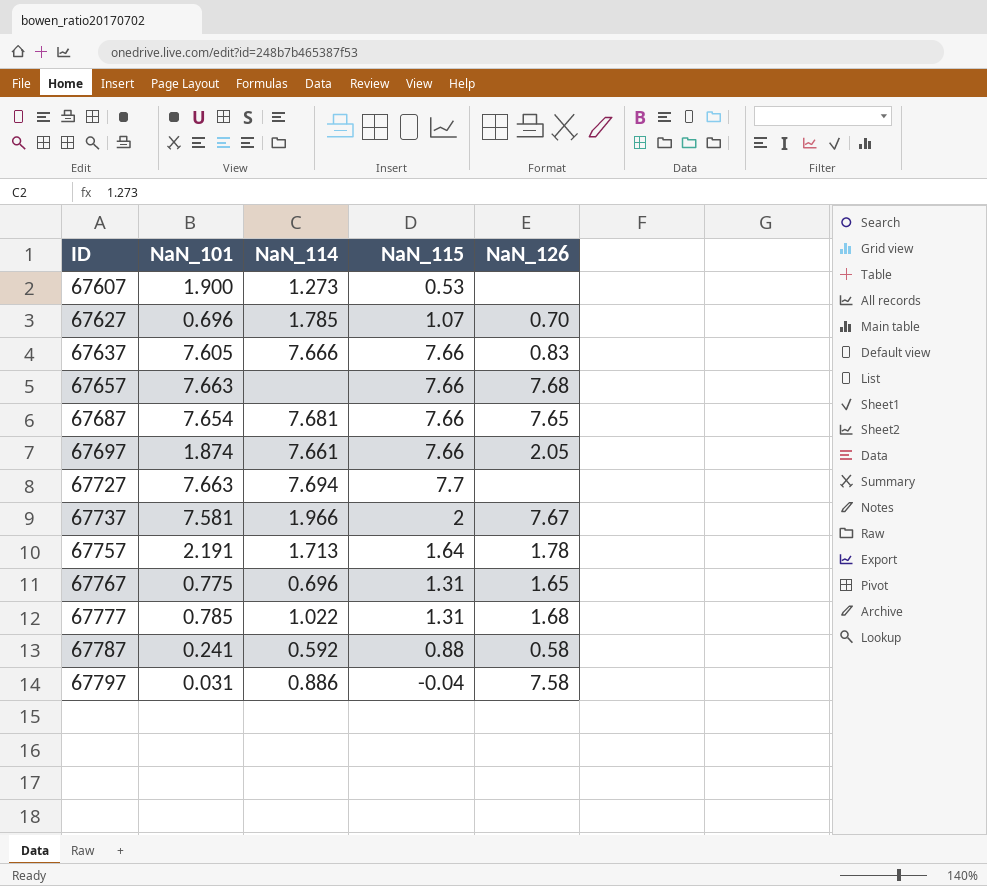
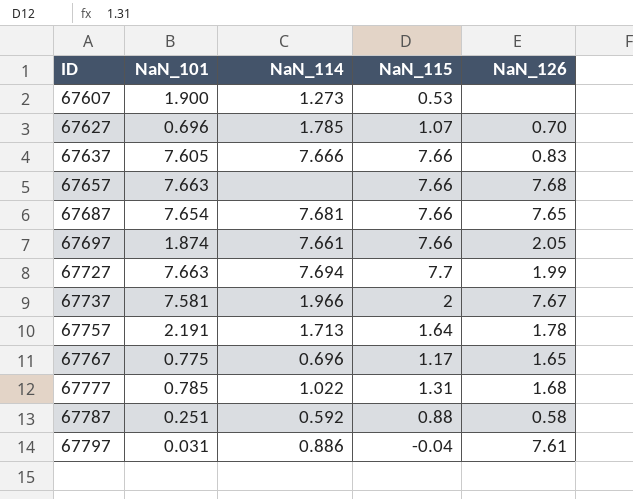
67727 | NaN_126: none -> 1.99
67767 | NaN_115: 1.31 -> 1.17
67787 | NaN_101: 0.241 -> 0.251
67797 | NaN_126: 7.58 -> 7.61

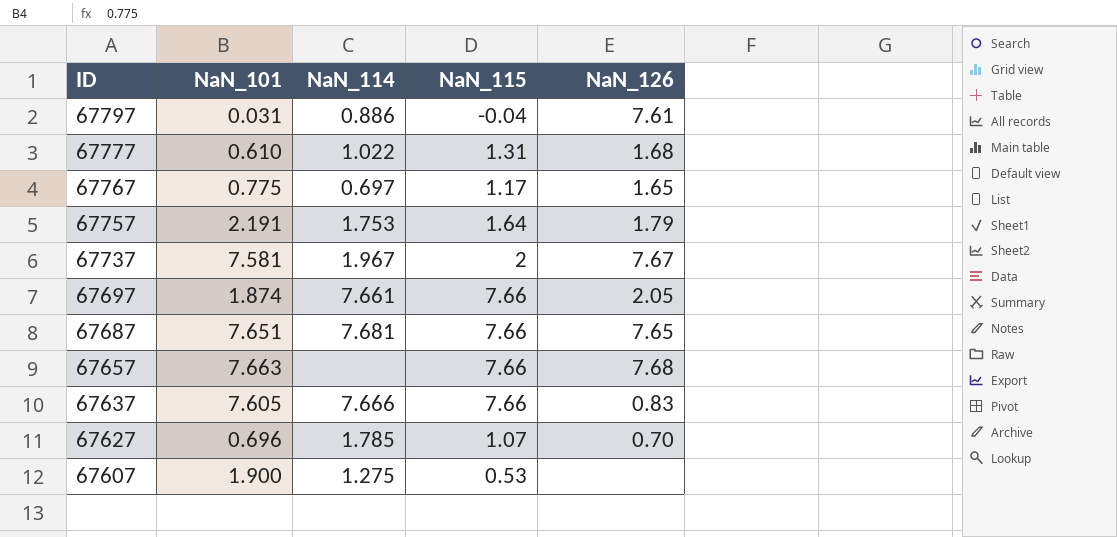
row order: ID ascending -> ID descending
row 67727: 7.663 | 7.694 | 7.7 | 1.99 -> none
row 67787: 0.251 | 0.592 | 0.88 | 0.58 -> none
67777 | NaN_101: 0.785 -> 0.610
67767 | NaN_114: 0.696 -> 0.697
67757 | NaN_114: 1.713 -> 1.753
67757 | NaN_126: 1.78 -> 1.79
67737 | NaN_114: 1.966 -> 1.967
67687 | NaN_101: 7.654 -> 7.651
67607 | NaN_114: 1.273 -> 1.275

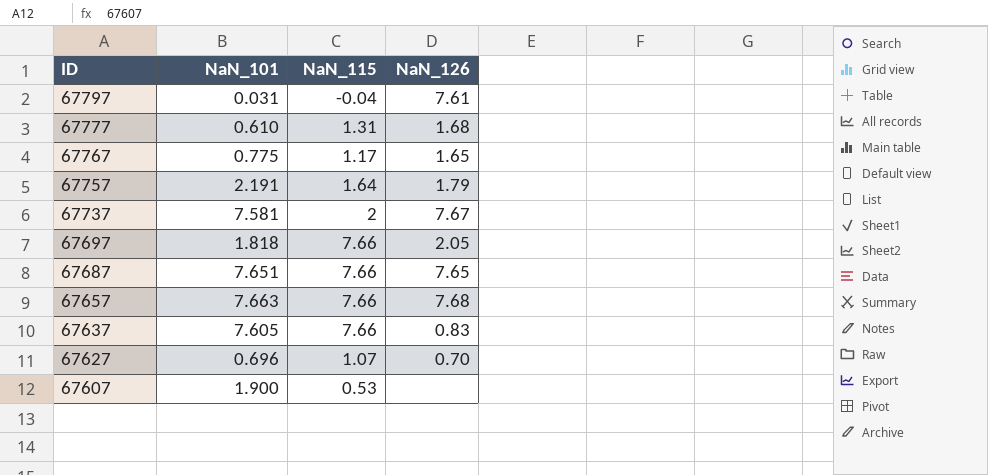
column NaN_114 | position: 3 -> none
67697 | NaN_101: 1.874 -> 1.818

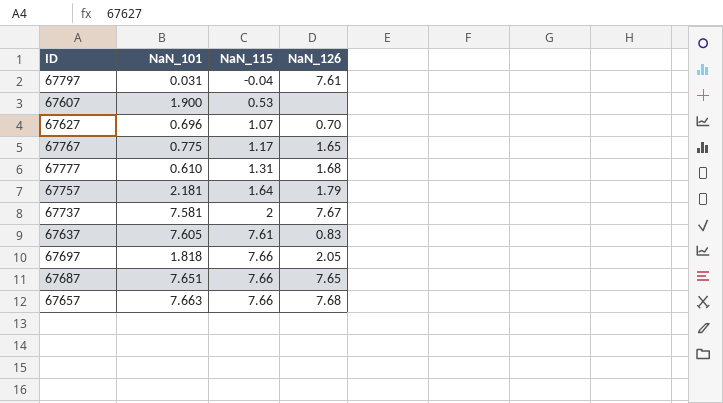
row order: ID descending -> NaN_115 ascending
67757 | NaN_101: 2.191 -> 2.181
67637 | NaN_115: 7.66 -> 7.61

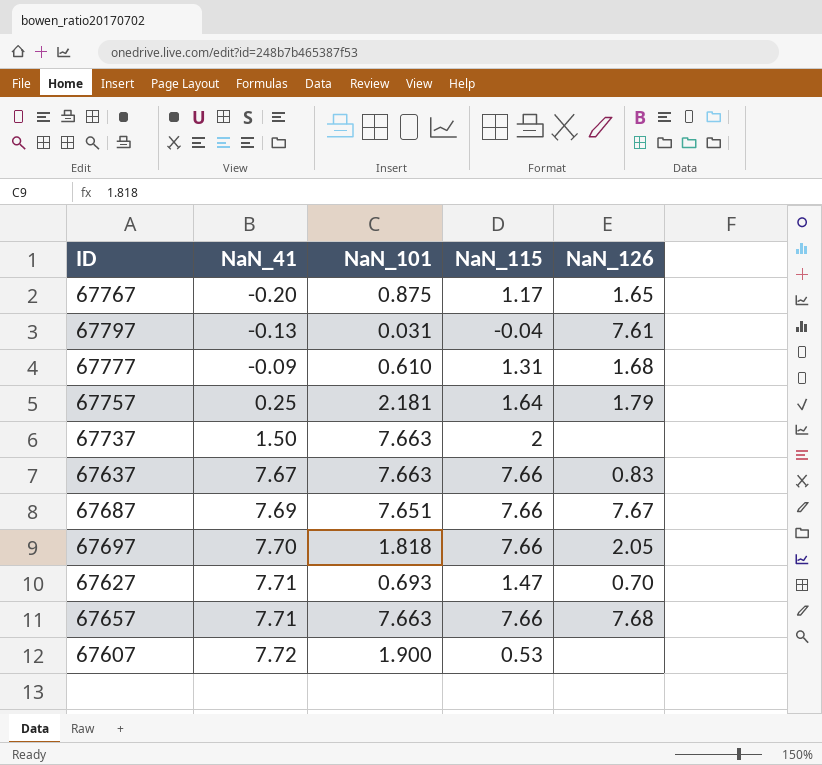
row order: NaN_115 ascending -> NaN_41 ascending
column NaN_41 | position: none -> 2
67767 | NaN_101: 0.775 -> 0.875
67737 | NaN_101: 7.581 -> 7.663
67737 | NaN_126: 7.67 -> none
67637 | NaN_101: 7.605 -> 7.663
67637 | NaN_115: 7.61 -> 7.66
67687 | NaN_126: 7.65 -> 7.67
67627 | NaN_101: 0.696 -> 0.693
67627 | NaN_115: 1.07 -> 1.47

